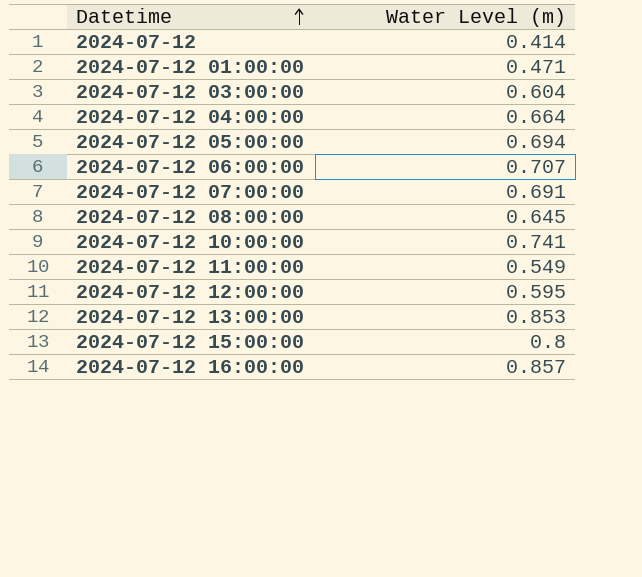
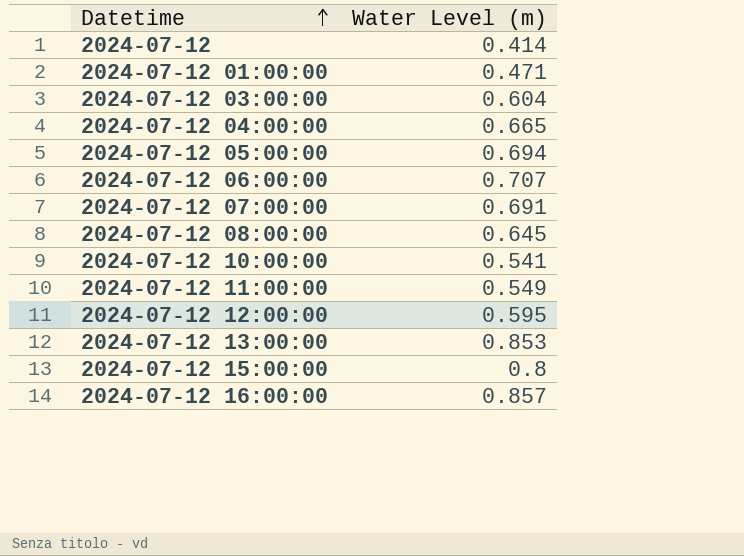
2024-07-12 04:00:00 | Water Level (m): 0.664 -> 0.665
2024-07-12 10:00:00 | Water Level (m): 0.741 -> 0.541

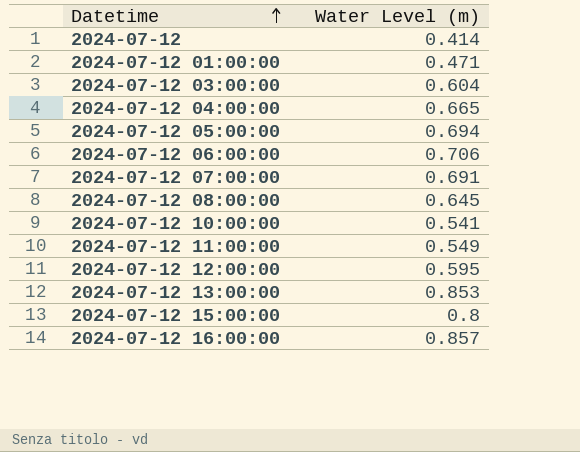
2024-07-12 06:00:00 | Water Level (m): 0.707 -> 0.706

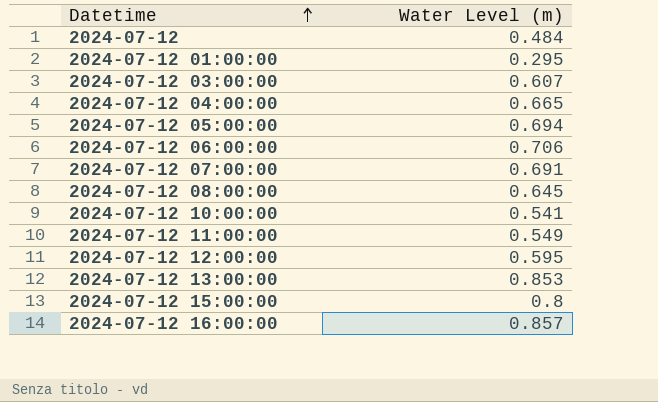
2024-07-12 | Water Level (m): 0.414 -> 0.484
2024-07-12 01:00:00 | Water Level (m): 0.471 -> 0.295
2024-07-12 03:00:00 | Water Level (m): 0.604 -> 0.607

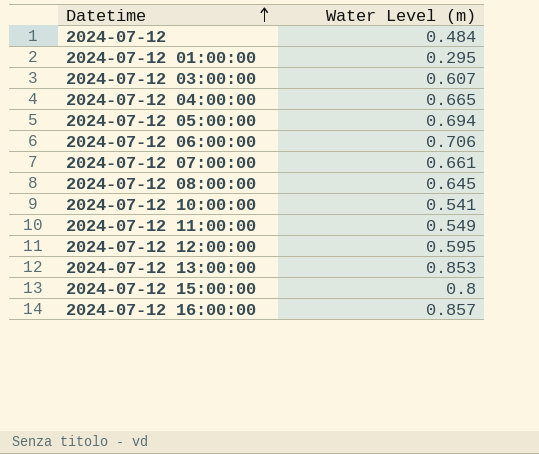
2024-07-12 07:00:00 | Water Level (m): 0.691 -> 0.661

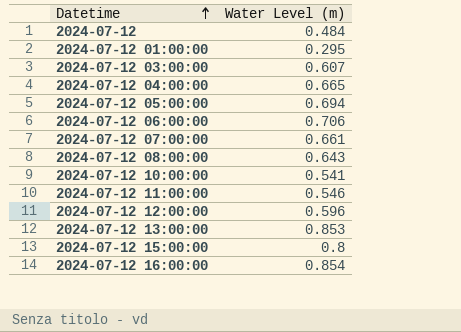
2024-07-12 08:00:00 | Water Level (m): 0.645 -> 0.643
2024-07-12 11:00:00 | Water Level (m): 0.549 -> 0.546
2024-07-12 12:00:00 | Water Level (m): 0.595 -> 0.596
2024-07-12 16:00:00 | Water Level (m): 0.857 -> 0.854

